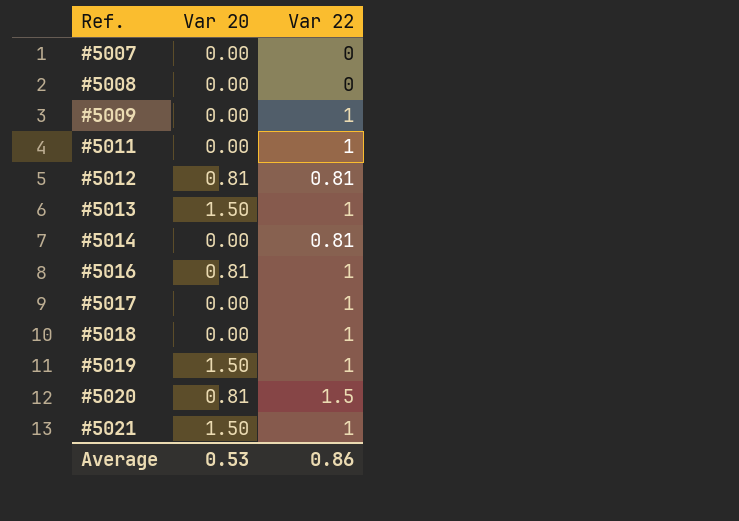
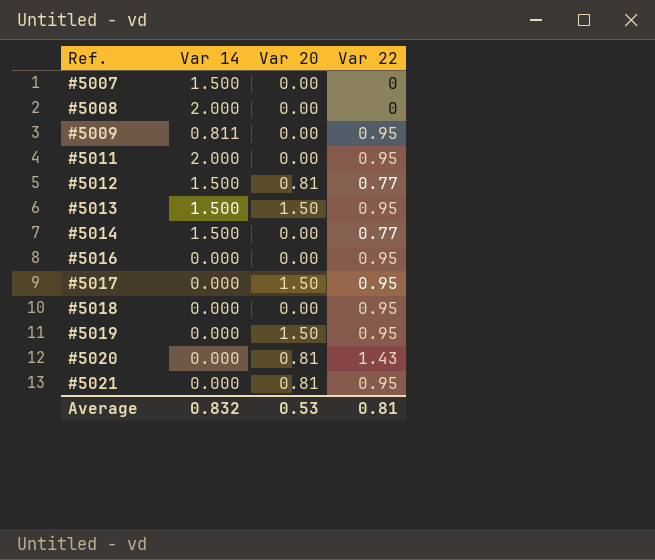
column Var 14 | position: none -> 2
#5009 | Var 22: 1 -> 0.95
#5011 | Var 22: 1 -> 0.95
#5012 | Var 22: 0.81 -> 0.77
#5013 | Var 22: 1 -> 0.95
#5014 | Var 22: 0.81 -> 0.77
#5016 | Var 20: 0.81 -> 0.00
#5016 | Var 22: 1 -> 0.95
#5017 | Var 20: 0.00 -> 1.50
#5017 | Var 22: 1 -> 0.95
#5018 | Var 22: 1 -> 0.95
#5019 | Var 22: 1 -> 0.95
#5020 | Var 22: 1.5 -> 1.43
#5021 | Var 20: 1.50 -> 0.81
#5021 | Var 22: 1 -> 0.95
Average | Var 22: 0.86 -> 0.81

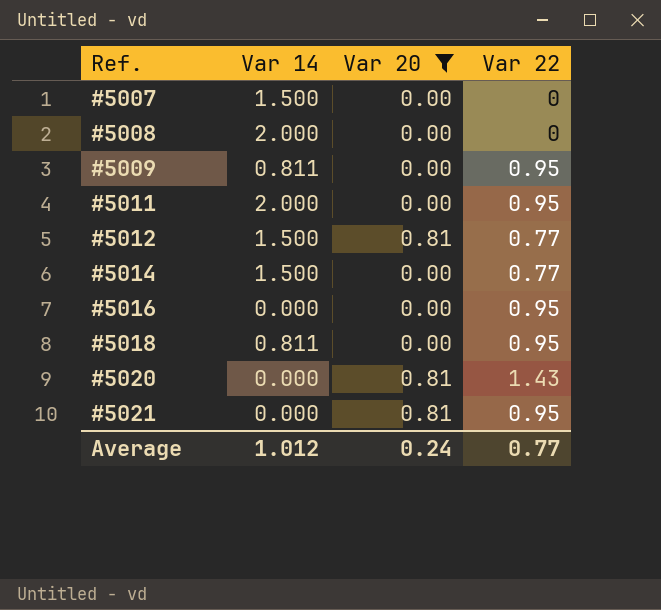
filter: none -> Var 20 != 1.50
#5018 | Var 14: 0.000 -> 0.811
Average | Var 14: 0.832 -> 1.012
Average | Var 20: 0.53 -> 0.24
Average | Var 22: 0.81 -> 0.77

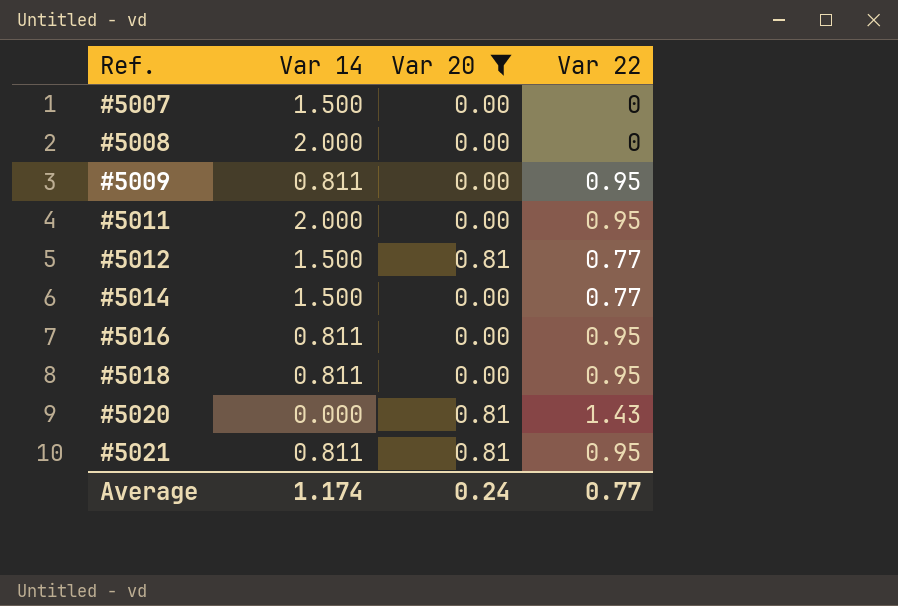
#5016 | Var 14: 0.000 -> 0.811
#5021 | Var 14: 0.000 -> 0.811
Average | Var 14: 1.012 -> 1.174

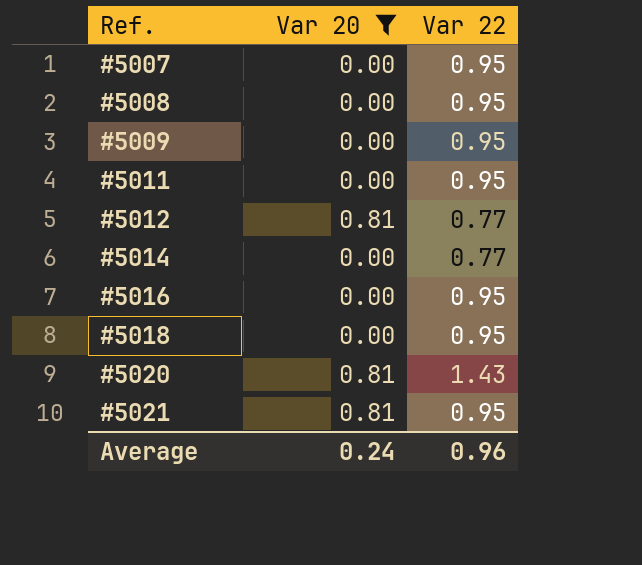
column Var 14 | position: 2 -> none
#5007 | Var 22: 0 -> 0.95
#5008 | Var 22: 0 -> 0.95
Average | Var 22: 0.77 -> 0.96

